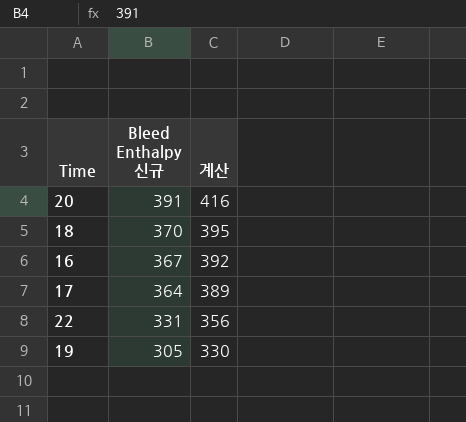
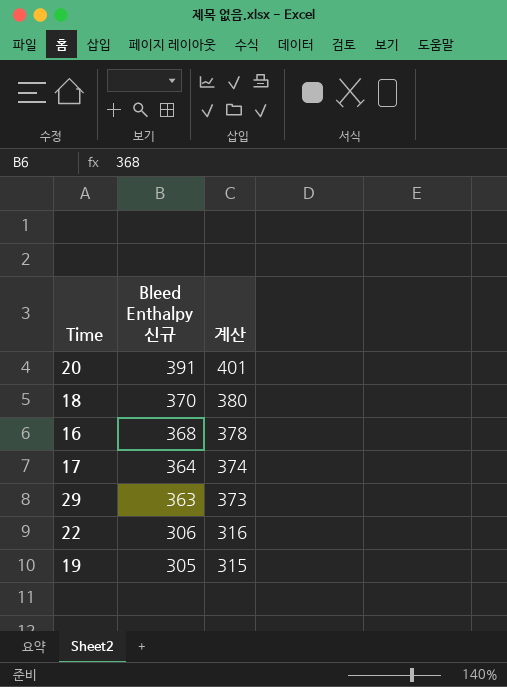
column 계산 | formula: [Bleed Enthalpy 신규] + 25 -> [Bleed Enthalpy 신규] + 10
16 | Bleed Enthalpy 신규: 367 -> 368
row 29: none -> 363 | 373
22 | Bleed Enthalpy 신규: 331 -> 306

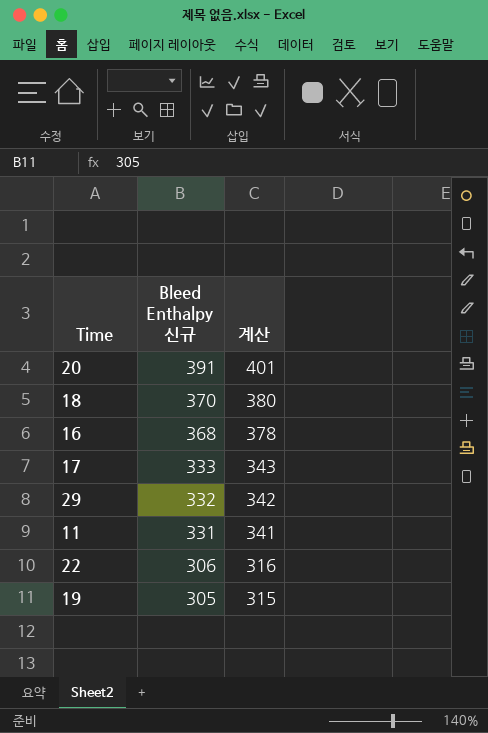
17 | Bleed Enthalpy 신규: 364 -> 333
17 | 계산: 374 -> 343
29 | Bleed Enthalpy 신규: 363 -> 332
29 | 계산: 373 -> 342
row 11: none -> 331 | 341

